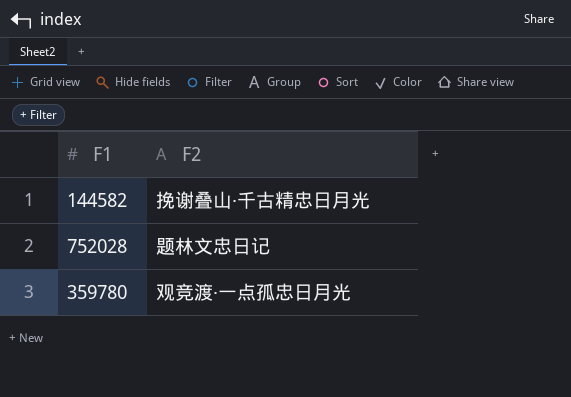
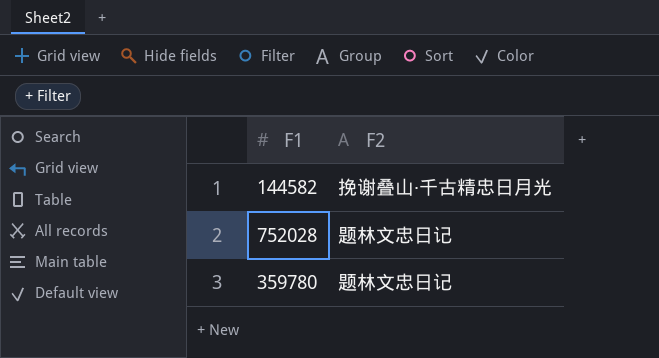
359780 | F2: 观竞渡·一点孤忠日月光 -> 题林文忠日记

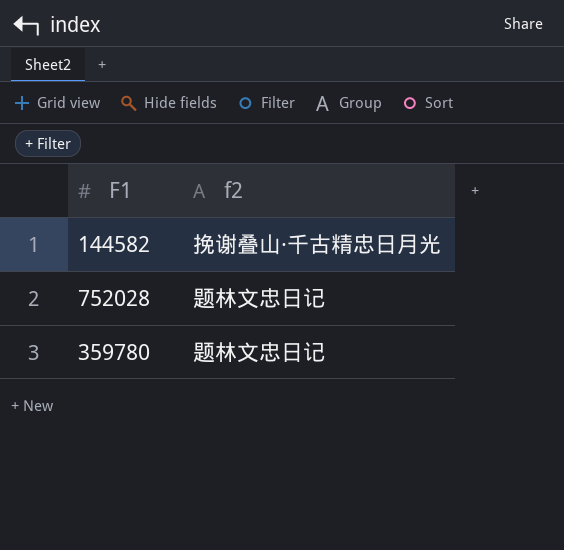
column name: F2 -> f2

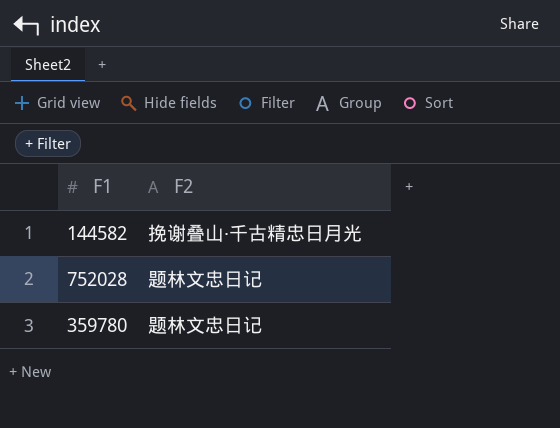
column name: f2 -> F2

